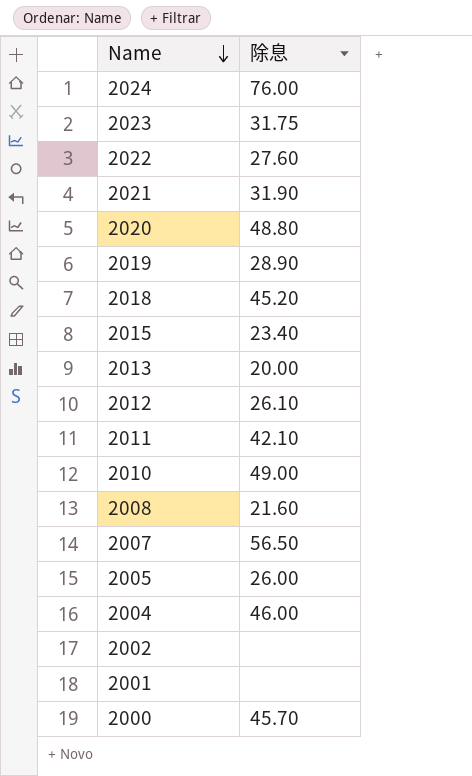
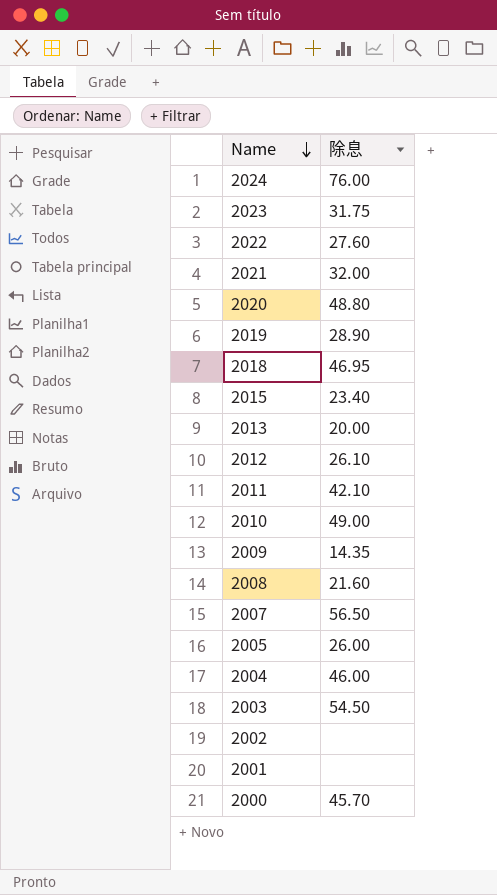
2021 | 除息: 31.90 -> 32.00
2018 | 除息: 45.20 -> 46.95
row 2009: none -> 14.35
row 2003: none -> 54.50

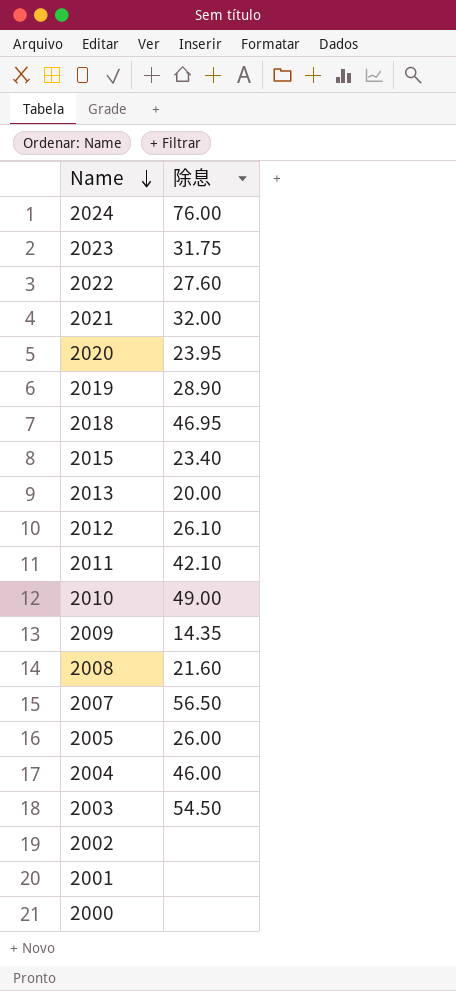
2020 | 除息: 48.80 -> 23.95
2000 | 除息: 45.70 -> none

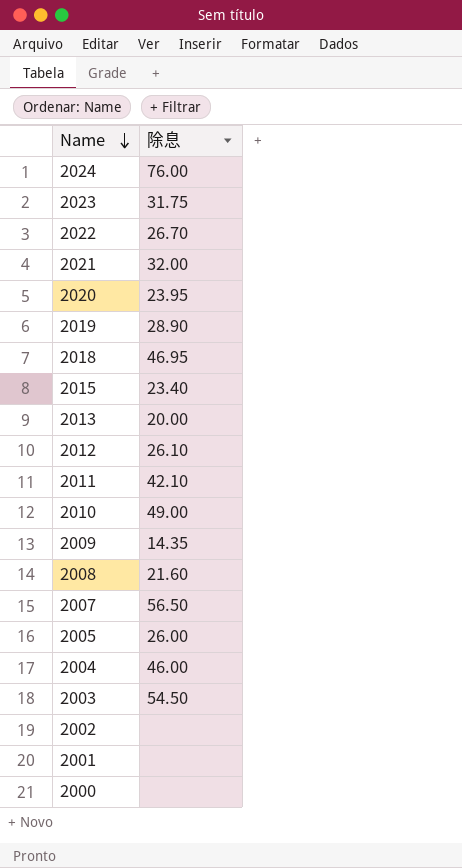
2022 | 除息: 27.60 -> 26.70

